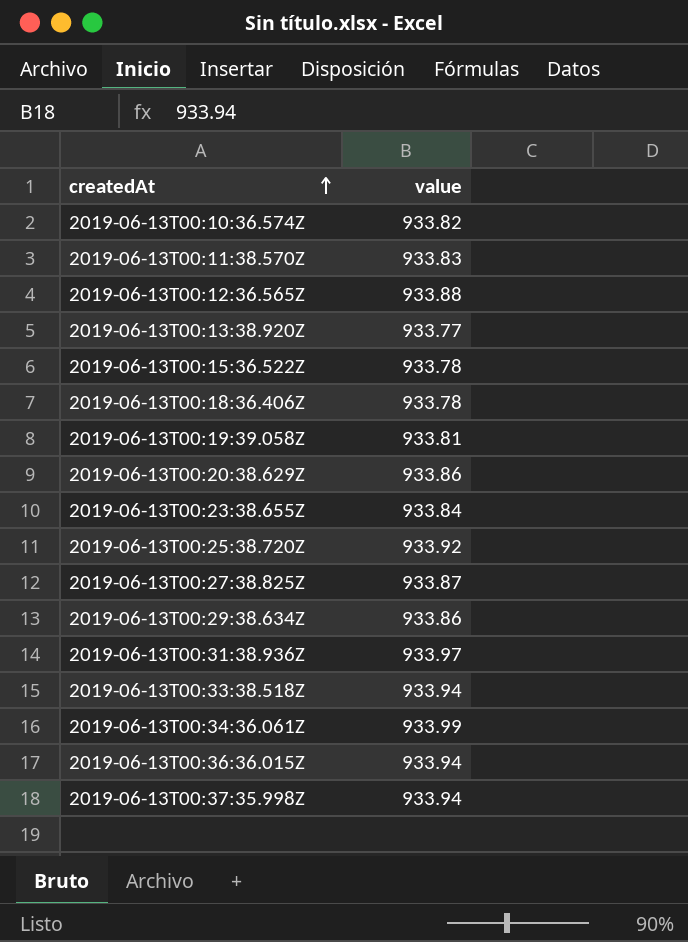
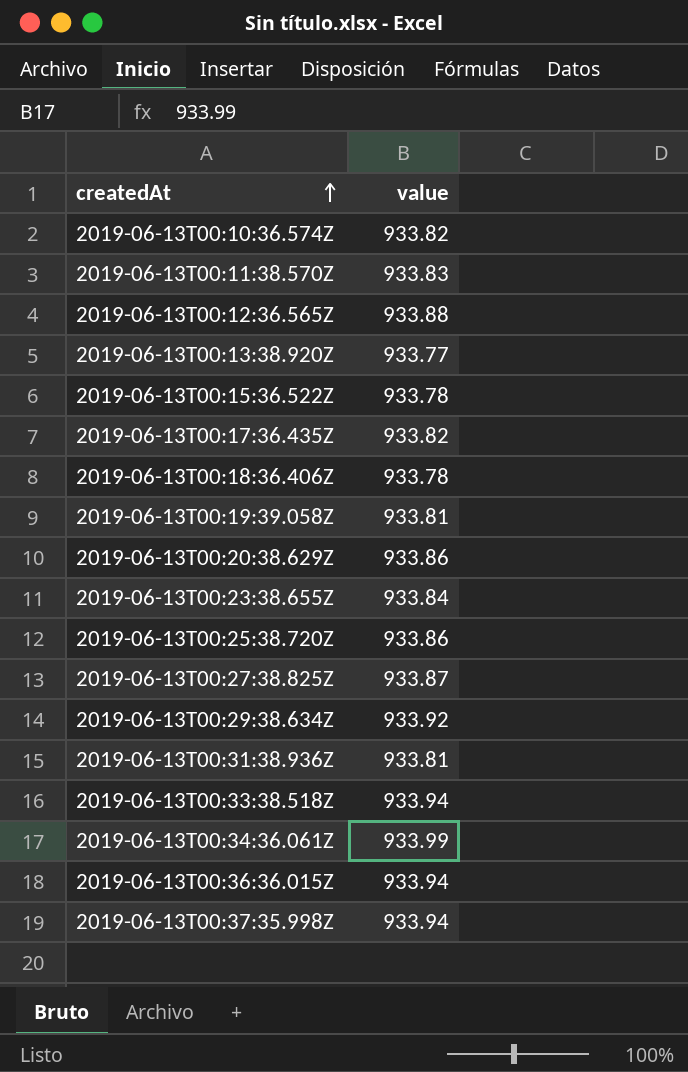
row 2019-06-13T00:17:36.435Z: none -> 933.82
2019-06-13T00:25:38.720Z | value: 933.92 -> 933.86
2019-06-13T00:29:38.634Z | value: 933.86 -> 933.92
2019-06-13T00:31:38.936Z | value: 933.97 -> 933.81

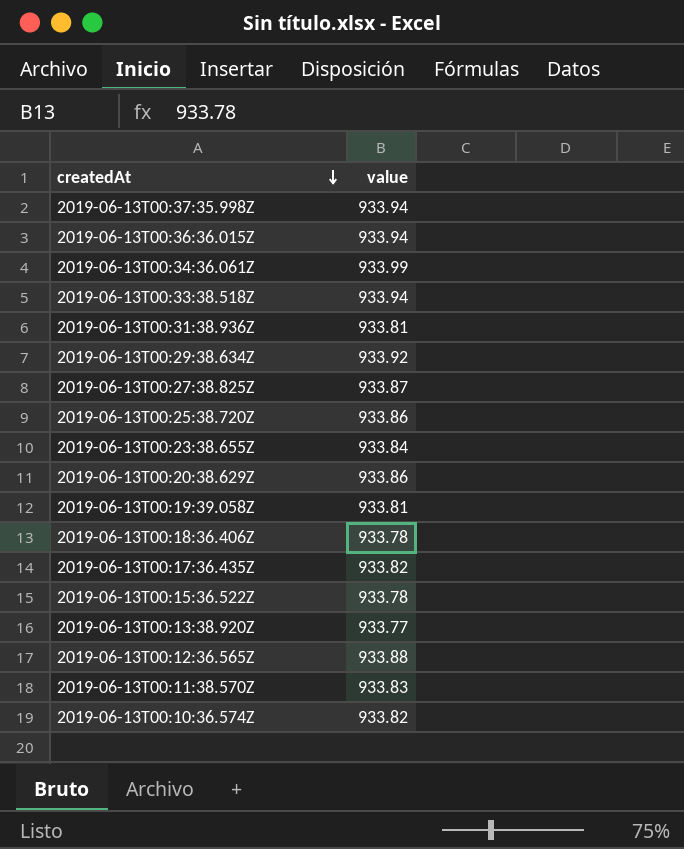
row order: createdAt ascending -> createdAt descending

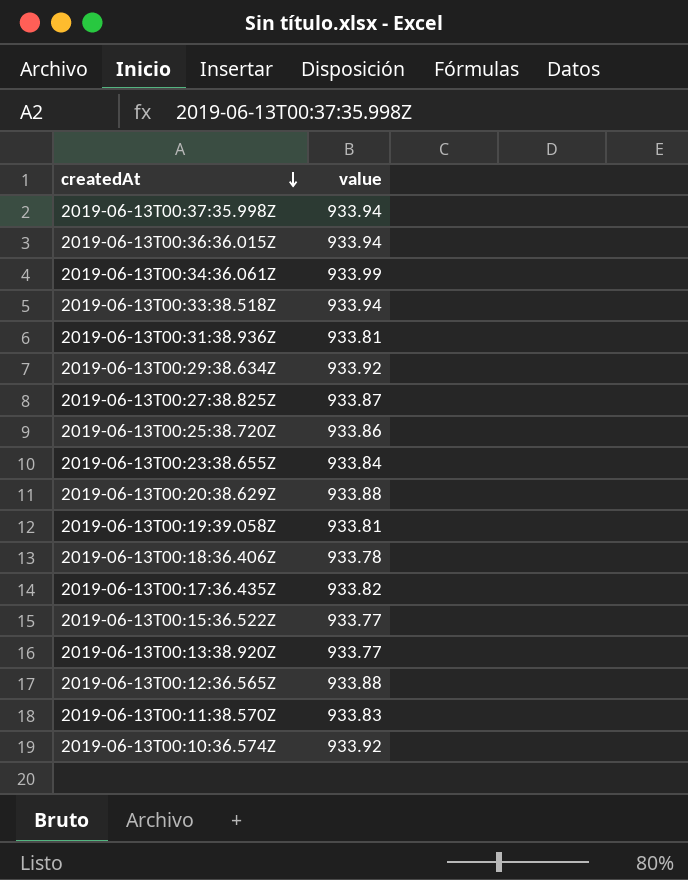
2019-06-13T00:20:38.629Z | value: 933.86 -> 933.88
2019-06-13T00:15:36.522Z | value: 933.78 -> 933.77
2019-06-13T00:10:36.574Z | value: 933.82 -> 933.92

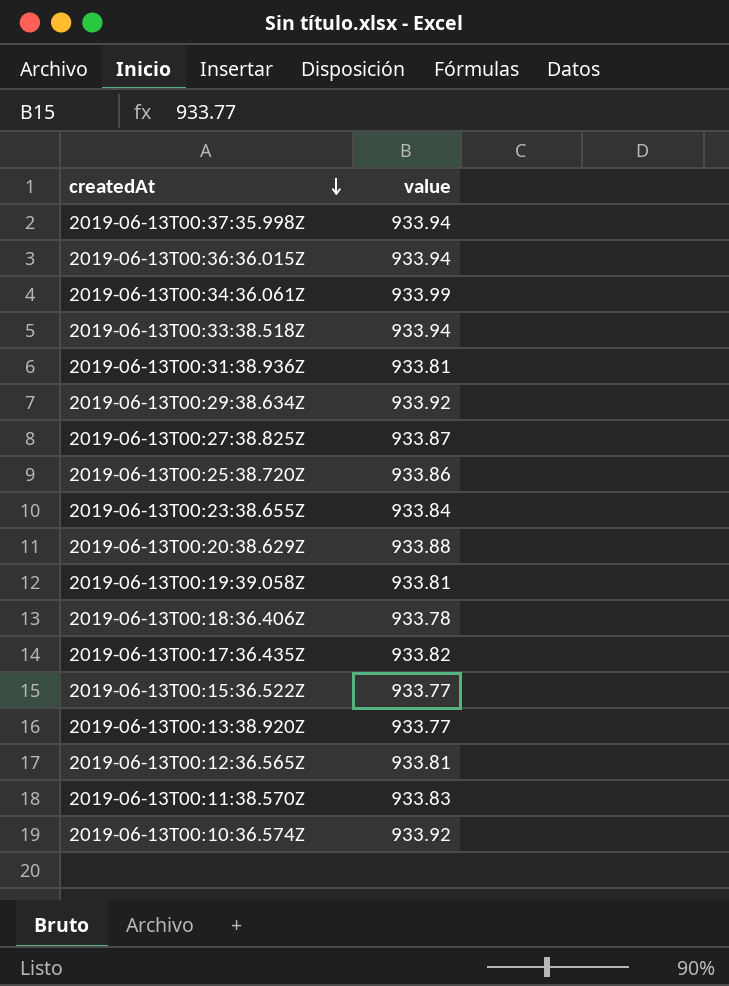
2019-06-13T00:12:36.565Z | value: 933.88 -> 933.81

